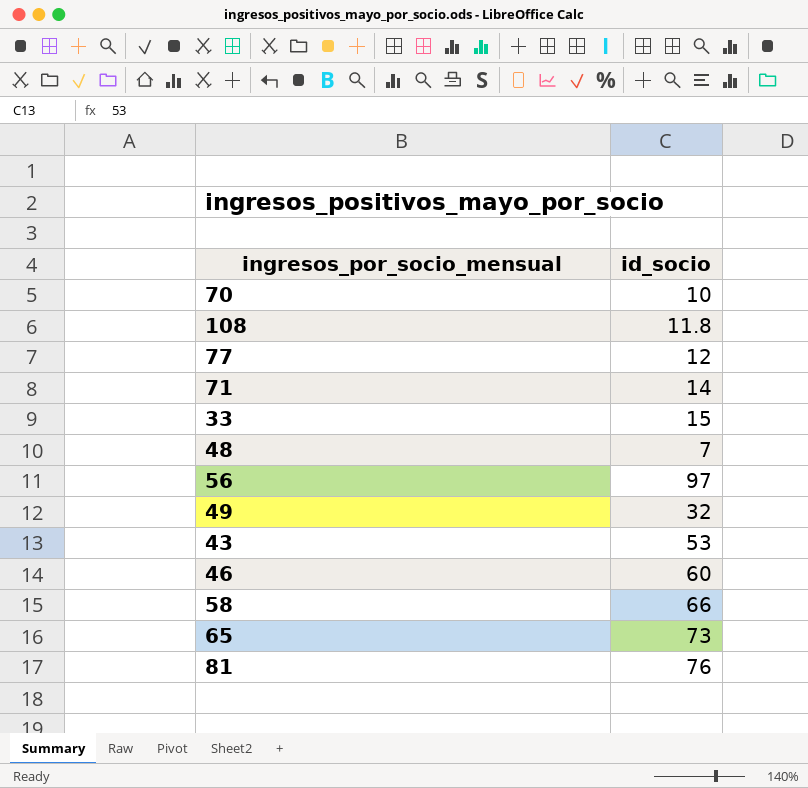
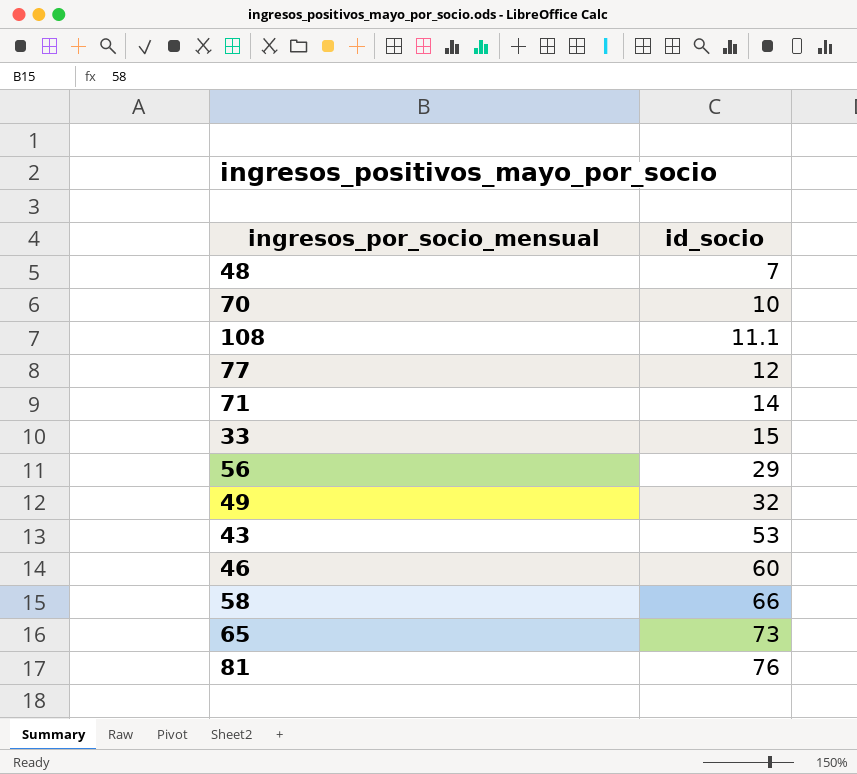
row order: none -> id_socio ascending
108 | id_socio: 11.8 -> 11.1
56 | id_socio: 97 -> 29

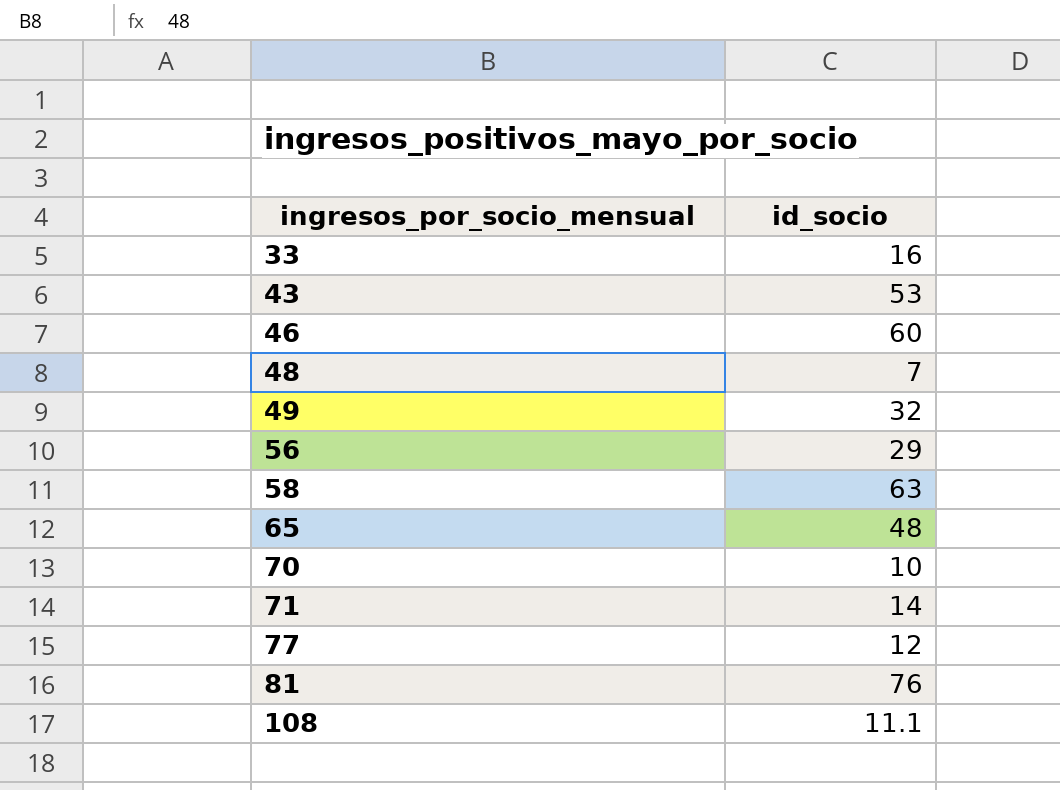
row order: id_socio ascending -> ingresos_por_socio_mensual ascending
33 | id_socio: 15 -> 16
58 | id_socio: 66 -> 63
65 | id_socio: 73 -> 48

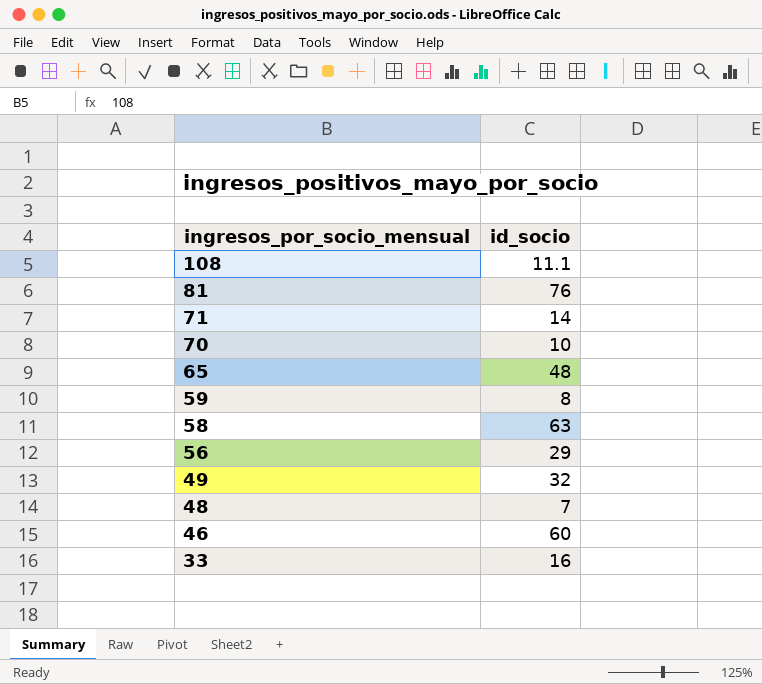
row order: ingresos_por_socio_mensual ascending -> ingresos_por_socio_mensual descending
row 43: 53 -> none
row 77: 12 -> none
row 59: none -> 8

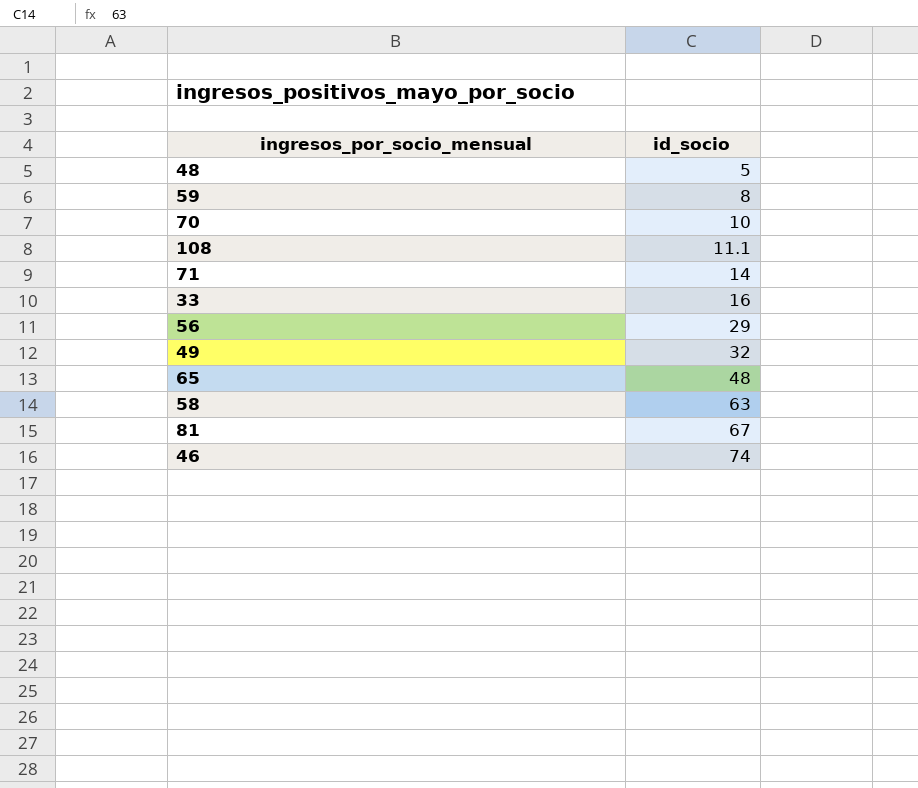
row order: ingresos_por_socio_mensual descending -> id_socio ascending
48 | id_socio: 7 -> 5
81 | id_socio: 76 -> 67
46 | id_socio: 60 -> 74

